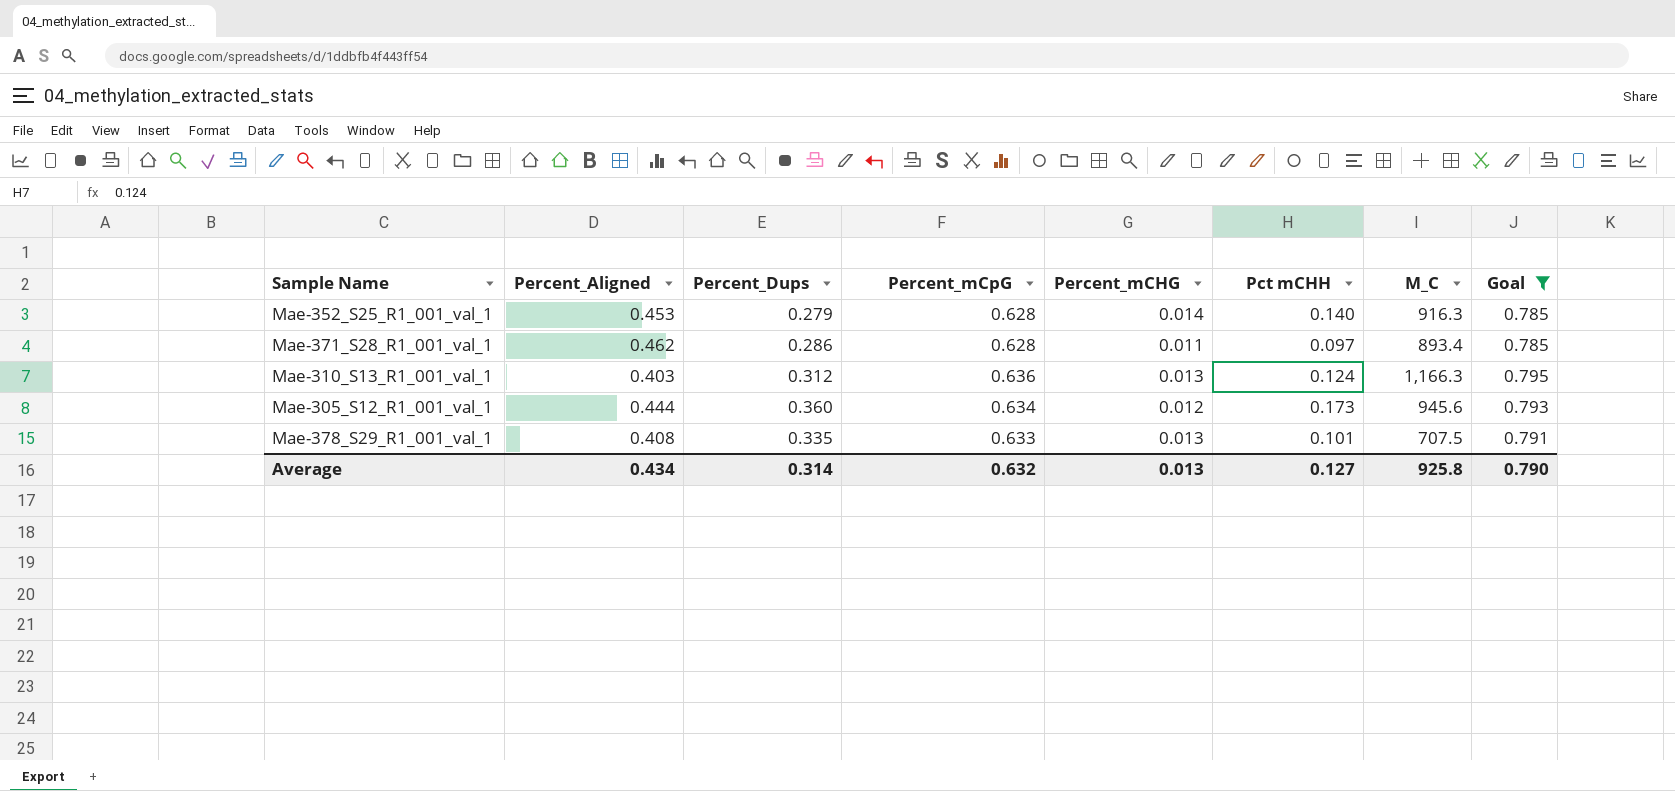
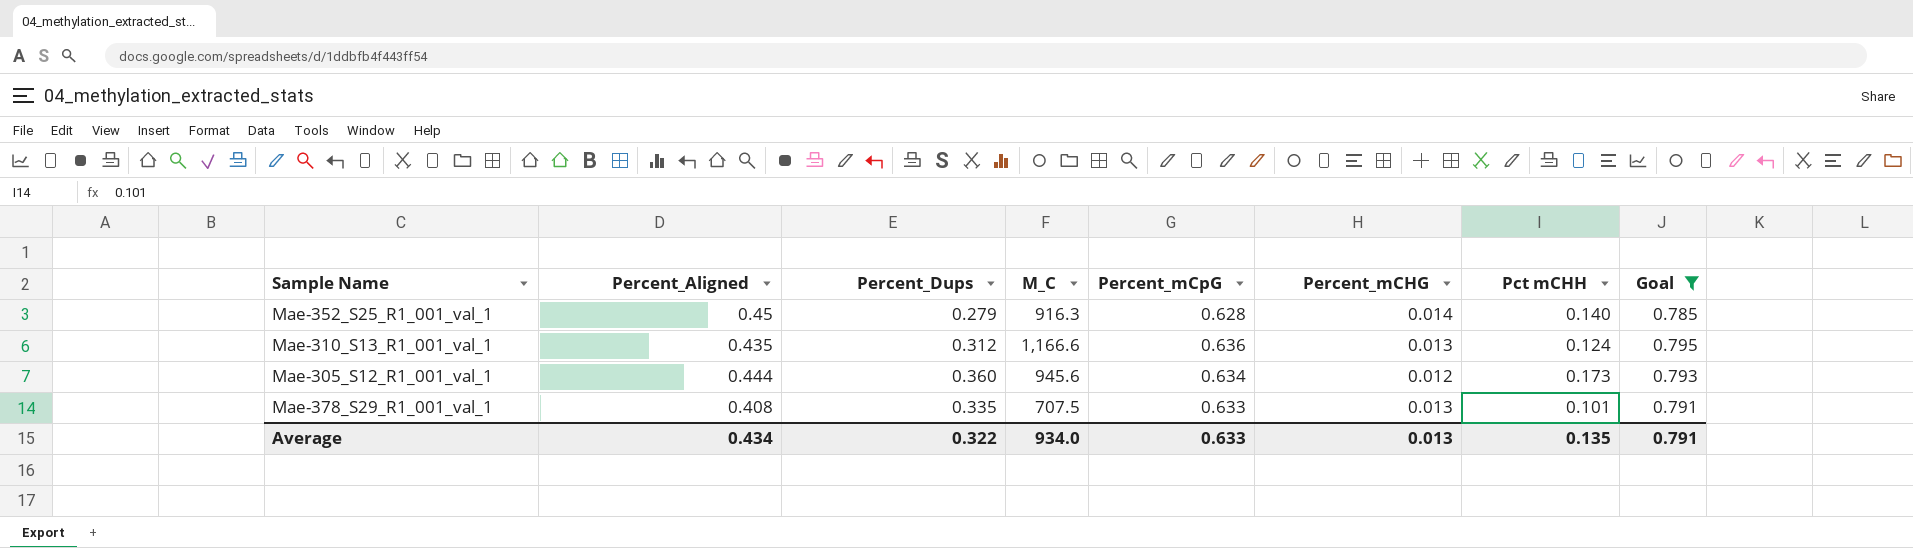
column M_C | position: 7 -> 4
row Mae-371_S28_R1_001_val_1: 0.462 | 0.286 | 0.628 | 0.011 | 0.097 | 893.4 | 0.785 -> none
Mae-352_S25_R1_001_val_1 | Percent_Aligned: 0.453 -> 0.45
Mae-310_S13_R1_001_val_1 | Percent_Aligned: 0.403 -> 0.435
Mae-310_S13_R1_001_val_1 | M_C: 1,166.3 -> 1,166.6
Average | Percent_Dups: 0.314 -> 0.322
Average | M_C: 925.8 -> 934.0
Average | Percent_mCpG: 0.632 -> 0.633
Average | Pct mCHH: 0.127 -> 0.135
Average | Goal: 0.790 -> 0.791

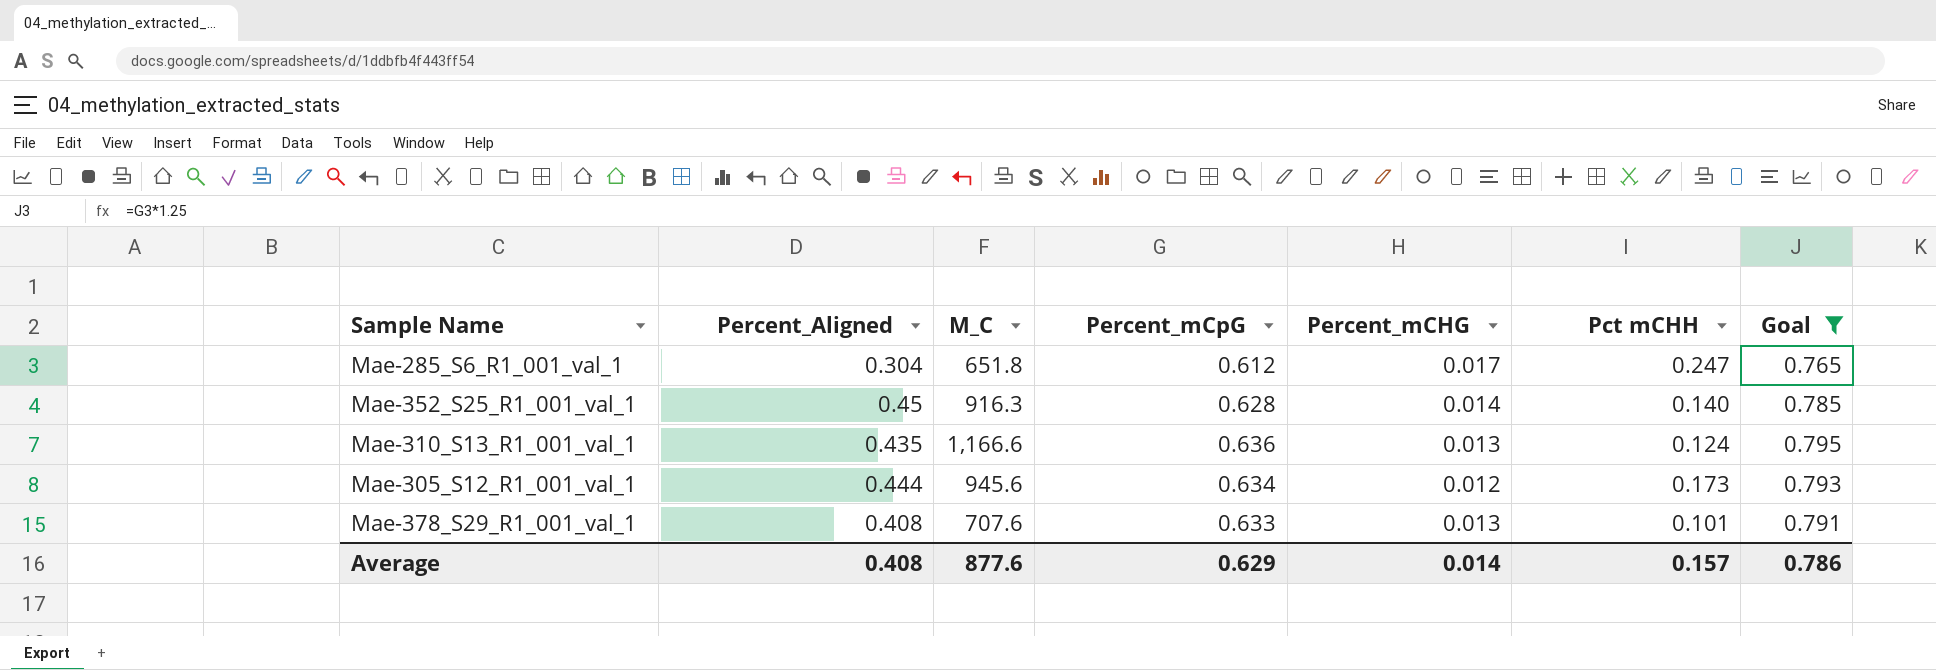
column Percent_Dups | position: 3 -> none
row Mae-285_S6_R1_001_val_1: none -> 0.304 | 651.8 | 0.612 | 0.017 | 0.247 | 0.765
Mae-378_S29_R1_001_val_1 | M_C: 707.5 -> 707.6
Average | Percent_Aligned: 0.434 -> 0.408
Average | M_C: 934.0 -> 877.6
Average | Percent_mCpG: 0.633 -> 0.629
Average | Percent_mCHG: 0.013 -> 0.014
Average | Pct mCHH: 0.135 -> 0.157
Average | Goal: 0.791 -> 0.786

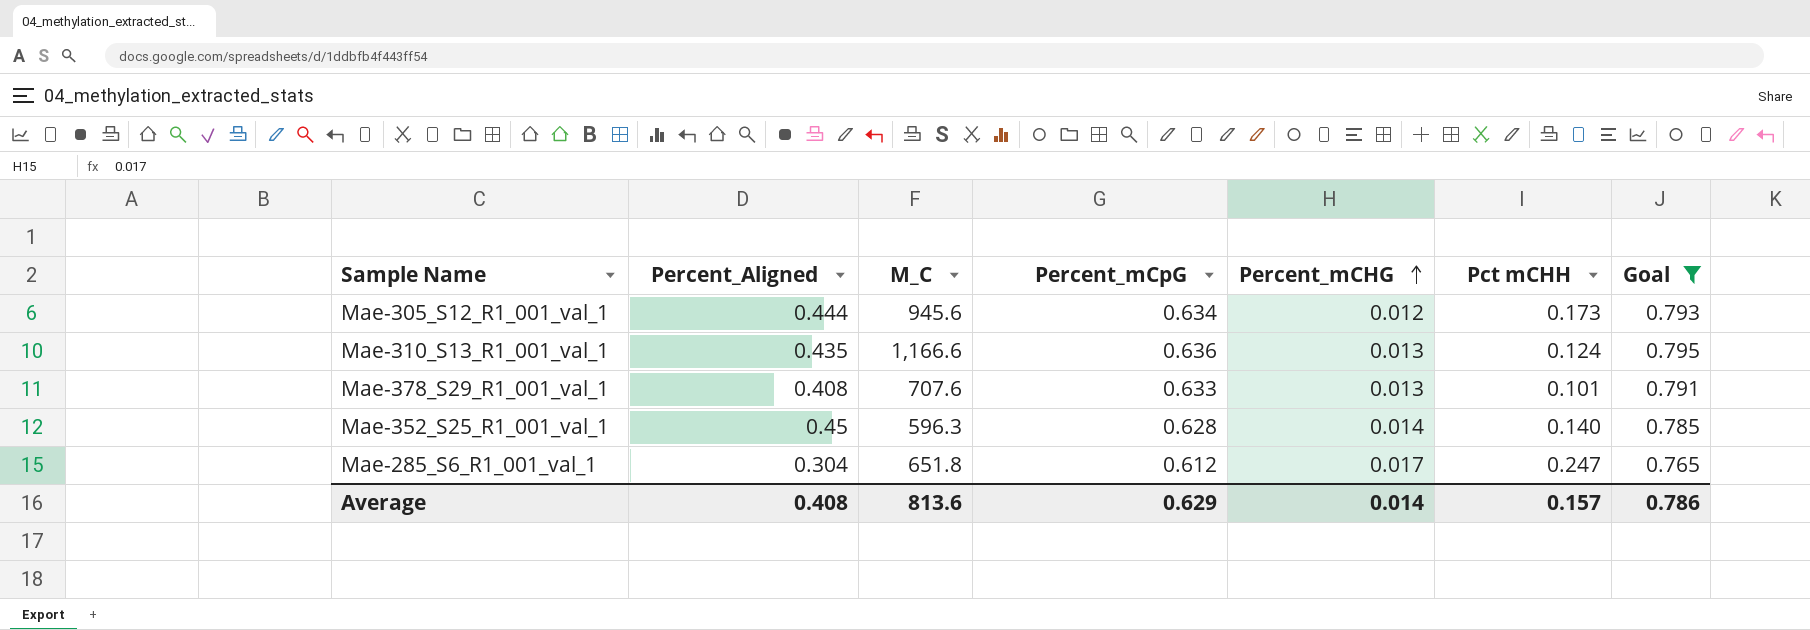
row order: none -> Percent_mCHG ascending
Mae-352_S25_R1_001_val_1 | M_C: 916.3 -> 596.3
Average | M_C: 877.6 -> 813.6

